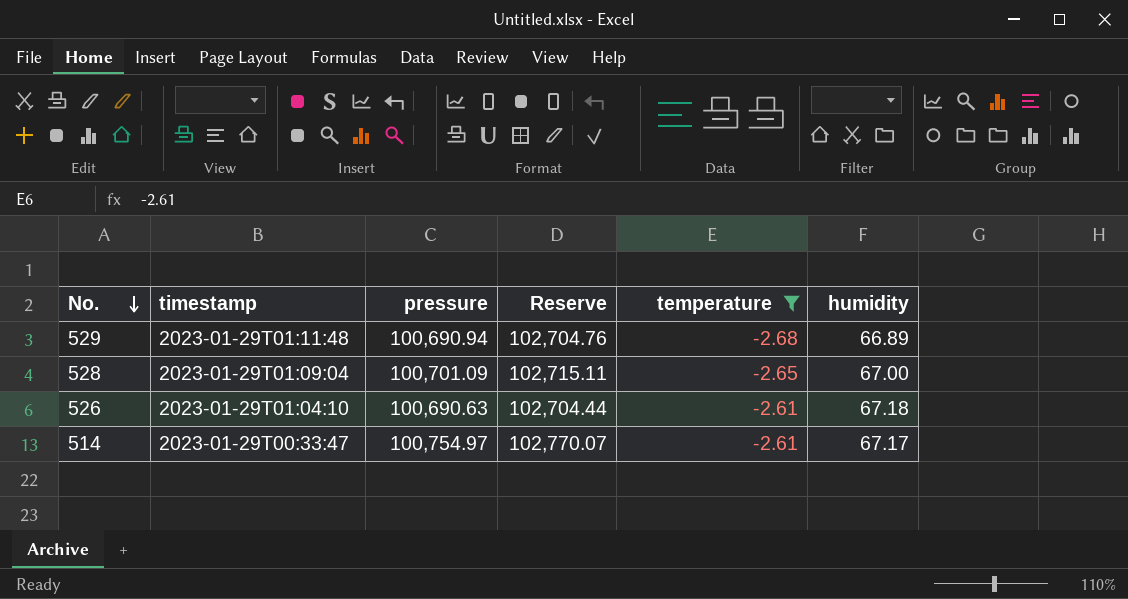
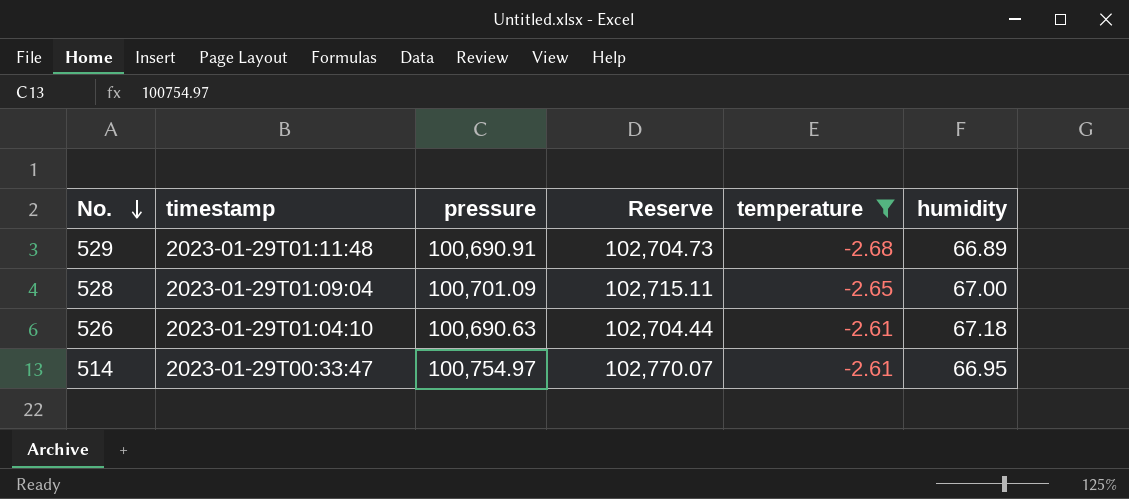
529 | pressure: 100,690.94 -> 100,690.91
529 | Reserve: 102,704.76 -> 102,704.73
514 | humidity: 67.17 -> 66.95

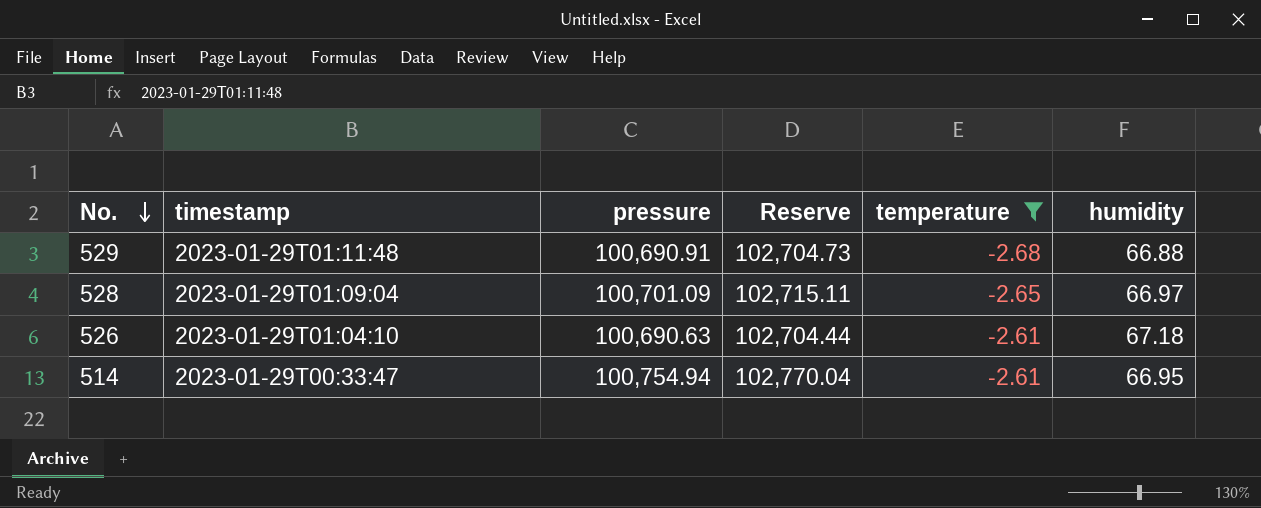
529 | humidity: 66.89 -> 66.88
528 | humidity: 67.00 -> 66.97
514 | pressure: 100,754.97 -> 100,754.94
514 | Reserve: 102,770.07 -> 102,770.04

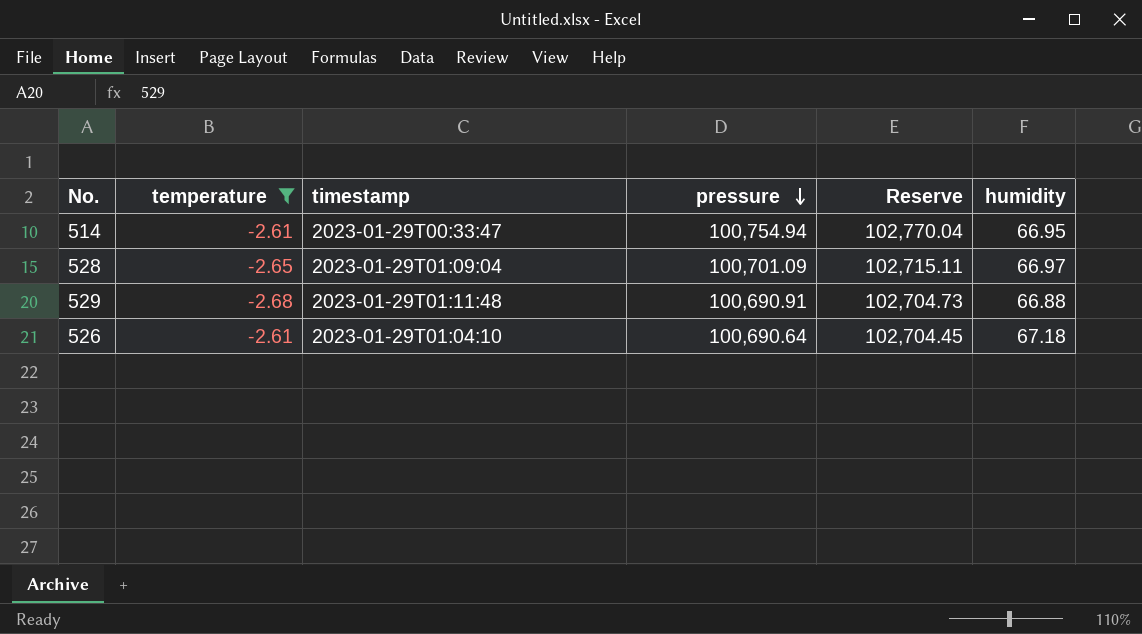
row order: No. descending -> pressure descending
column temperature | position: 5 -> 2
526 | pressure: 100,690.63 -> 100,690.64
526 | Reserve: 102,704.44 -> 102,704.45

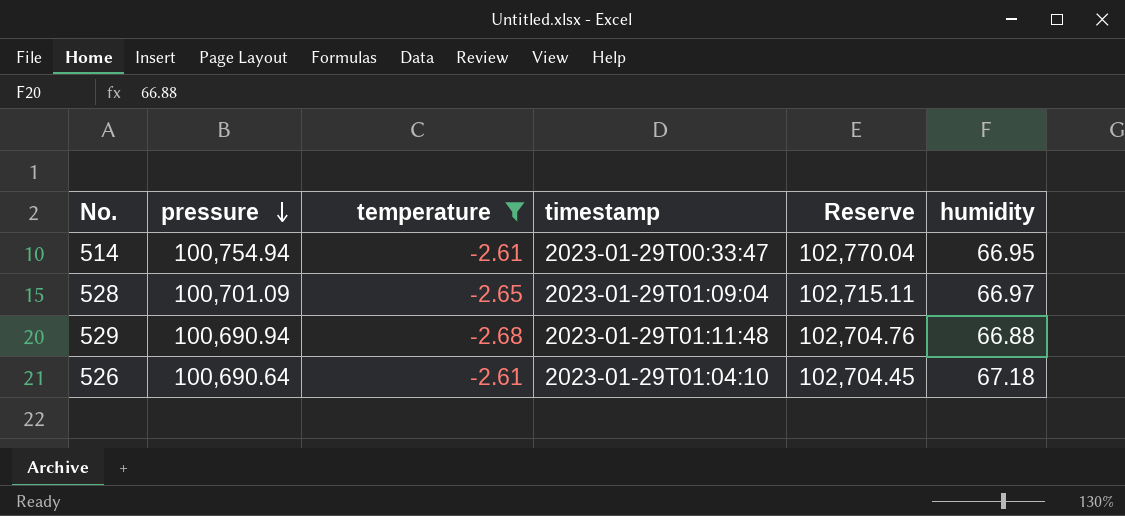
column pressure | position: 4 -> 2
529 | pressure: 100,690.91 -> 100,690.94
529 | Reserve: 102,704.73 -> 102,704.76

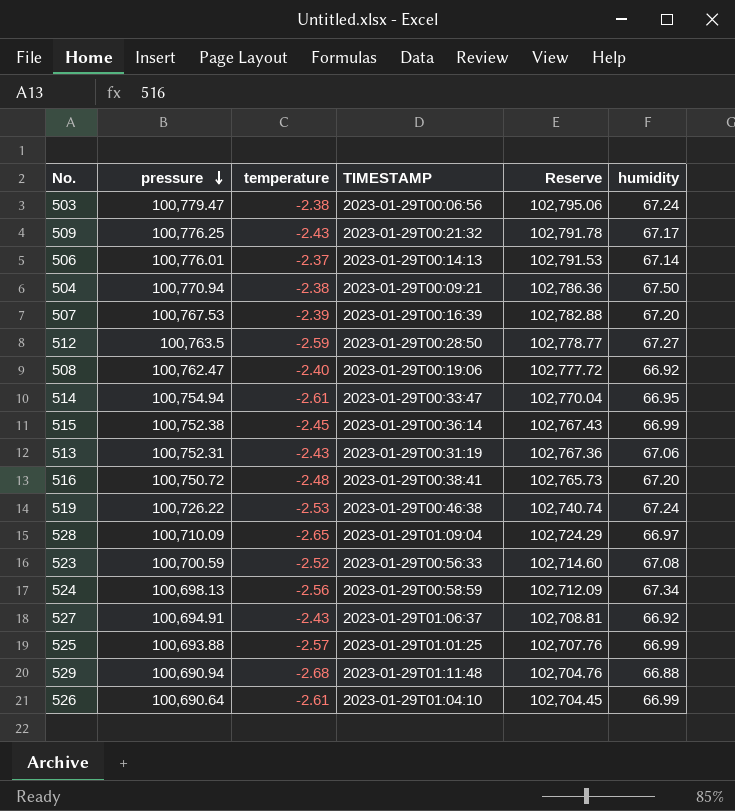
filter: temperature <= -2.61 -> none
column name: timestamp -> TIMESTAMP
528 | pressure: 100,701.09 -> 100,710.09
528 | Reserve: 102,715.11 -> 102,724.29
526 | humidity: 67.18 -> 66.99

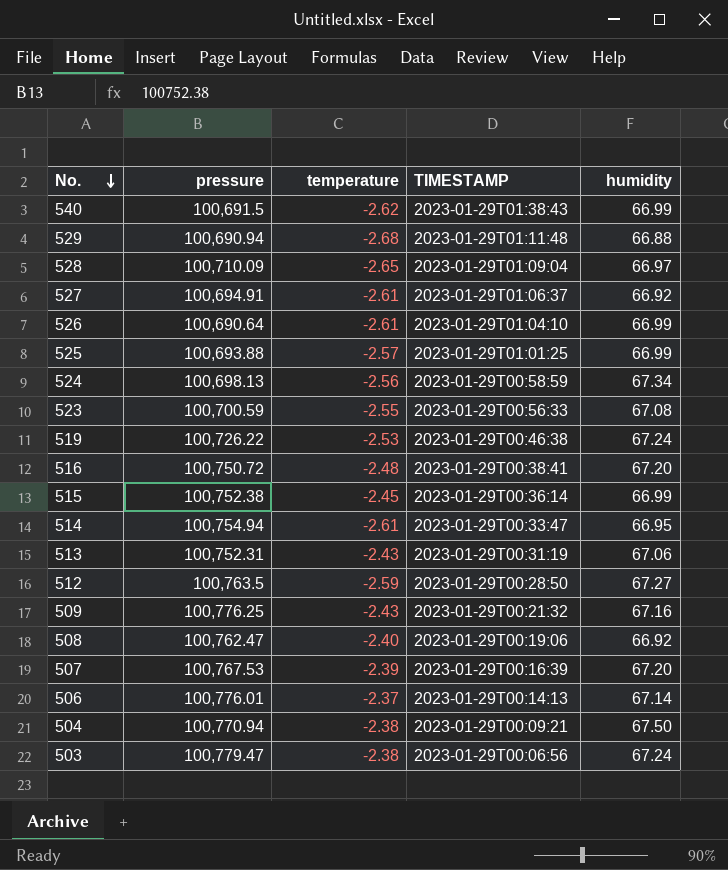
row order: pressure descending -> No. descending
column Reserve | formula: [pressure] * 1.02 -> none
row 540: none -> 100,691.5 | -2.62 | 2023-01-29T01:38:43 | 66.99
527 | temperature: -2.43 -> -2.61
523 | temperature: -2.52 -> -2.55
509 | humidity: 67.17 -> 67.16

